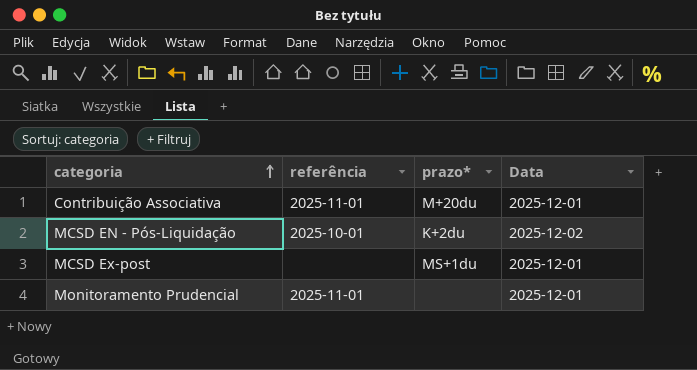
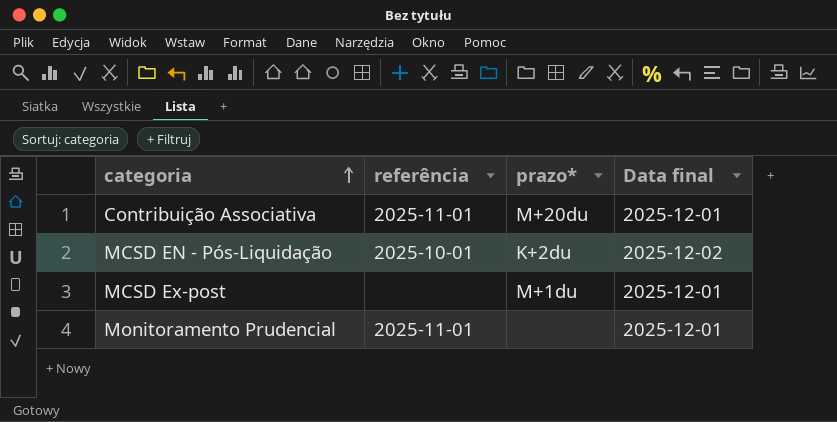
column name: Data -> Data final
MCSD Ex-post | prazo*: MS+1du -> M+1du

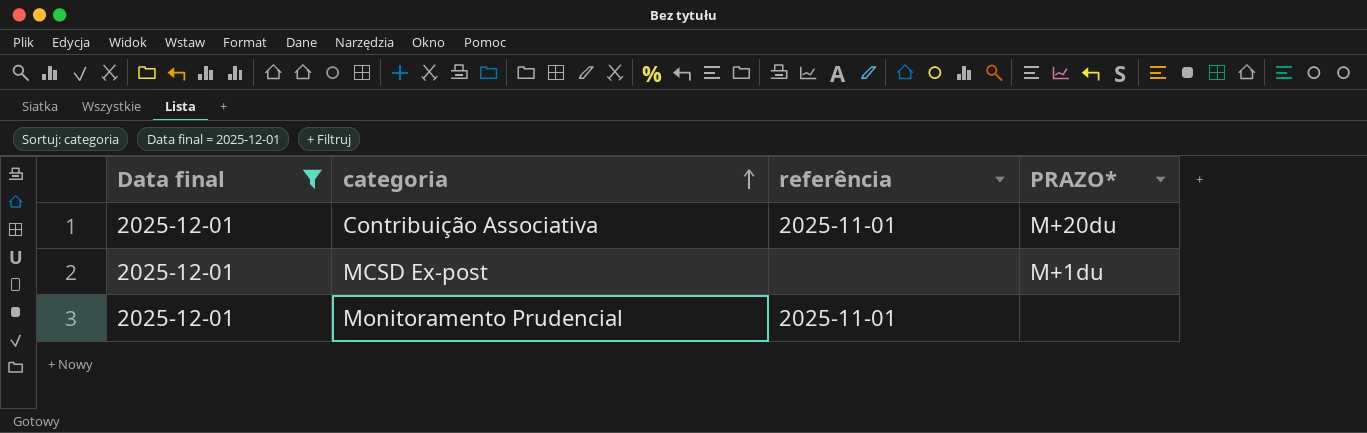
filter: none -> Data final = 2025-12-01
column Data final | position: 4 -> 1
column name: prazo* -> PRAZO*

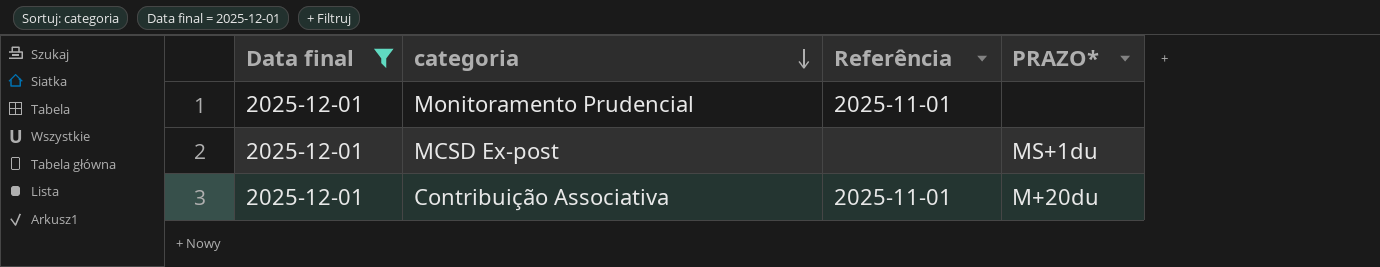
row order: categoria ascending -> categoria descending
column name: referência -> Referência
MCSD Ex-post | PRAZO*: M+1du -> MS+1du

